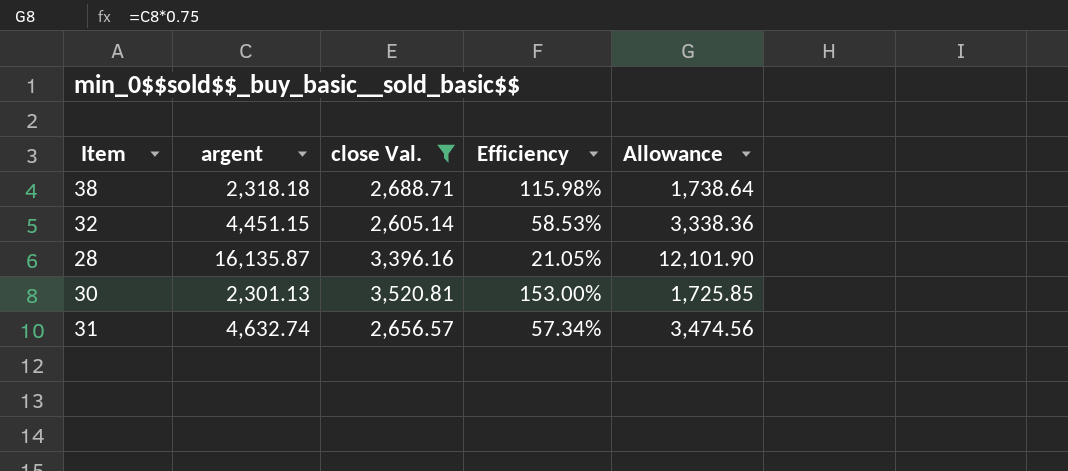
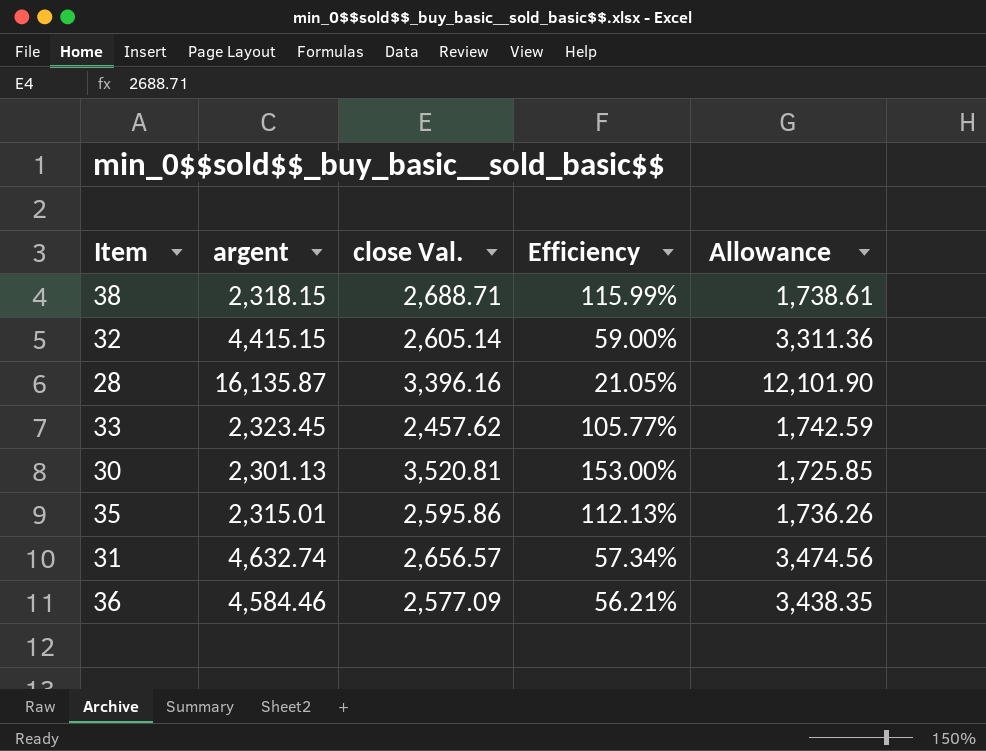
filter: close Val. >= 2,605.14 -> none
38 | argent: 2,318.18 -> 2,318.15
38 | Efficiency: 115.98% -> 115.99%
38 | Allowance: 1,738.64 -> 1,738.61
32 | argent: 4,451.15 -> 4,415.15
32 | Efficiency: 58.53% -> 59.00%
32 | Allowance: 3,338.36 -> 3,311.36

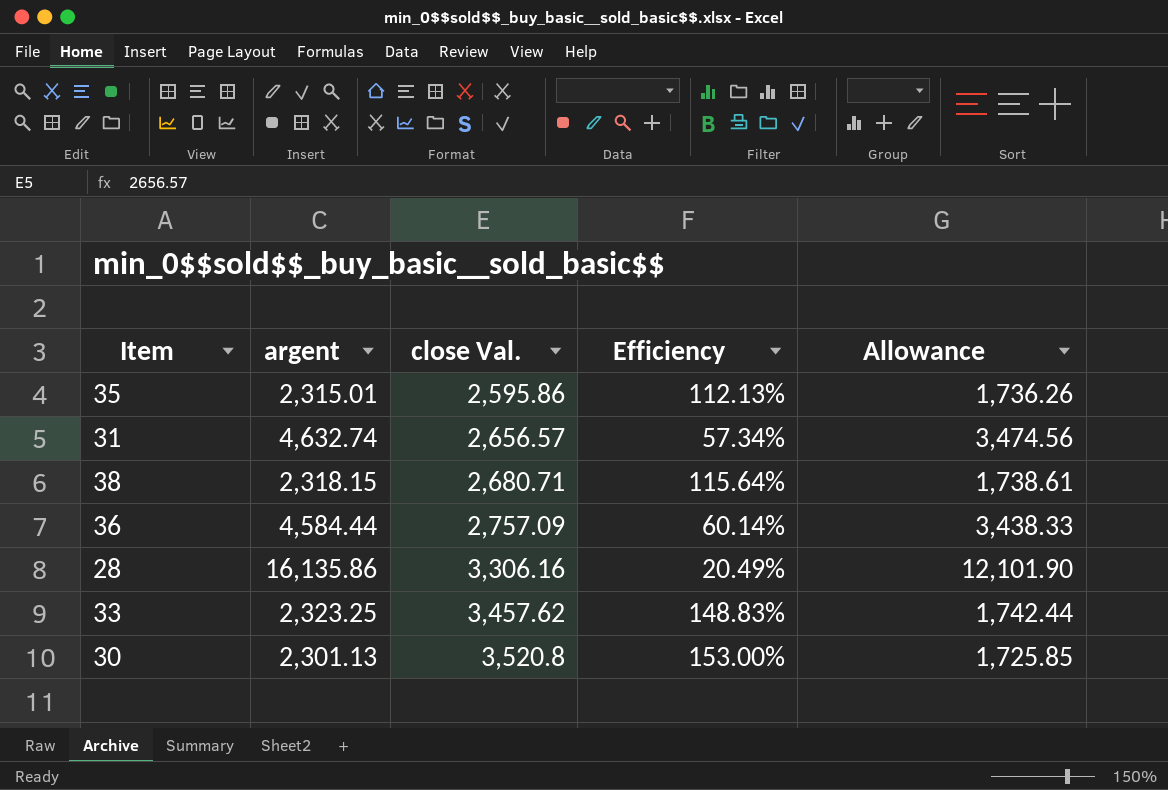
row order: none -> close Val. ascending
row 32: 4,415.15 | 2,605.14 | 59.00% | 3,311.36 -> none
38 | close Val.: 2,688.71 -> 2,680.71
38 | Efficiency: 115.99% -> 115.64%
36 | argent: 4,584.46 -> 4,584.44
36 | close Val.: 2,577.09 -> 2,757.09
36 | Efficiency: 56.21% -> 60.14%
36 | Allowance: 3,438.35 -> 3,438.33
28 | argent: 16,135.87 -> 16,135.86
28 | close Val.: 3,396.16 -> 3,306.16
28 | Efficiency: 21.05% -> 20.49%
33 | argent: 2,323.45 -> 2,323.25
33 | close Val.: 2,457.62 -> 3,457.62
33 | Efficiency: 105.77% -> 148.83%
33 | Allowance: 1,742.59 -> 1,742.44
30 | close Val.: 3,520.81 -> 3,520.8

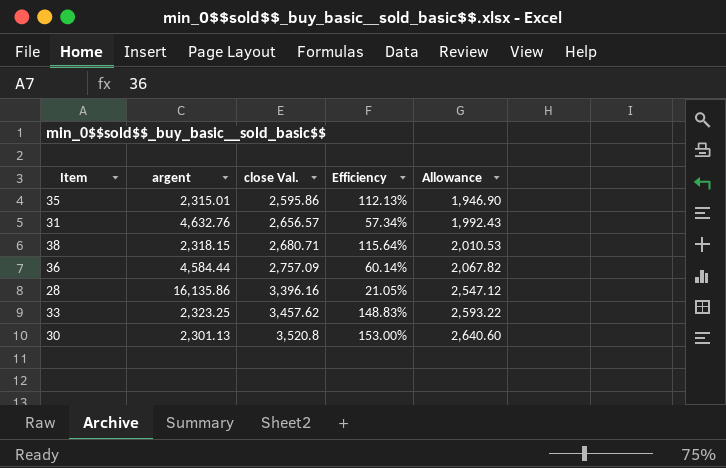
column Allowance | formula: [argent] * 0.75 -> [close Val.] * 0.75
31 | argent: 4,632.74 -> 4,632.76
28 | close Val.: 3,306.16 -> 3,396.16
28 | Efficiency: 20.49% -> 21.05%

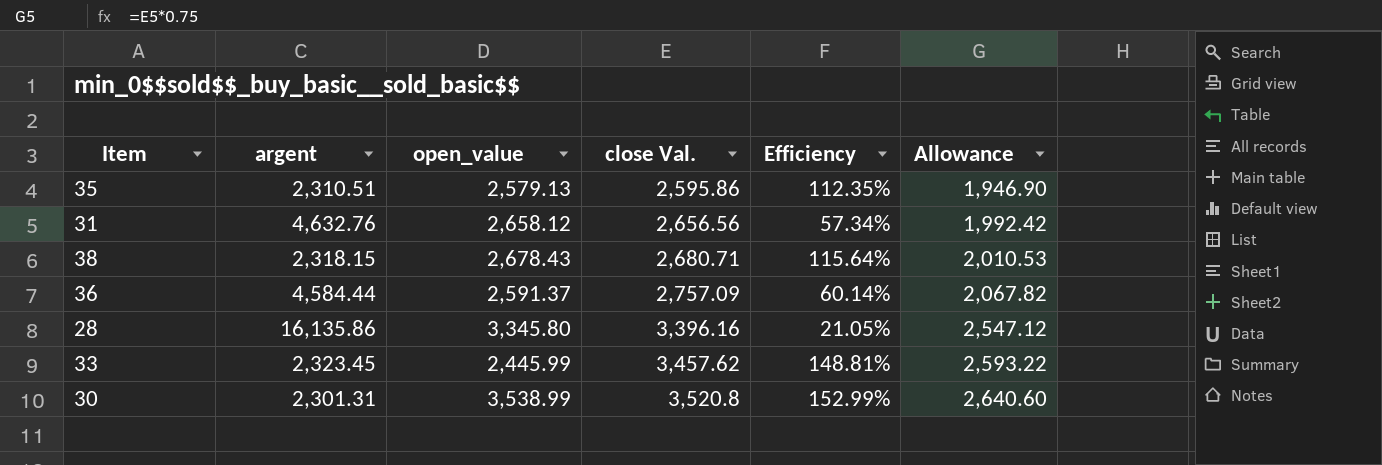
column open_value | position: none -> 3
35 | argent: 2,315.01 -> 2,310.51
35 | Efficiency: 112.13% -> 112.35%
31 | close Val.: 2,656.57 -> 2,656.56
31 | Allowance: 1,992.43 -> 1,992.42
33 | argent: 2,323.25 -> 2,323.45
33 | Efficiency: 148.83% -> 148.81%
30 | argent: 2,301.13 -> 2,301.31
30 | Efficiency: 153.00% -> 152.99%

